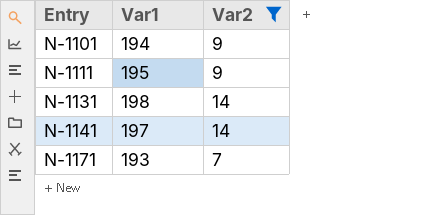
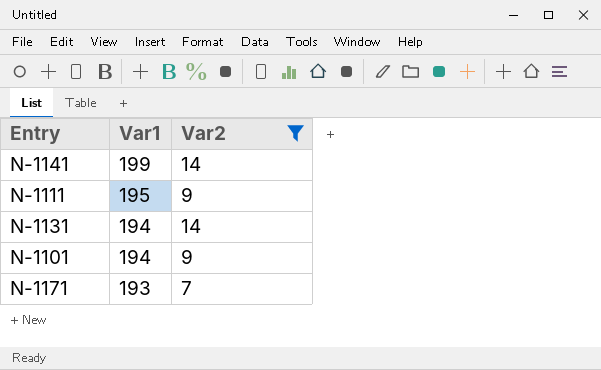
row order: Entry ascending -> Var1 descending
N-1141 | Var1: 197 -> 199
N-1131 | Var1: 198 -> 194

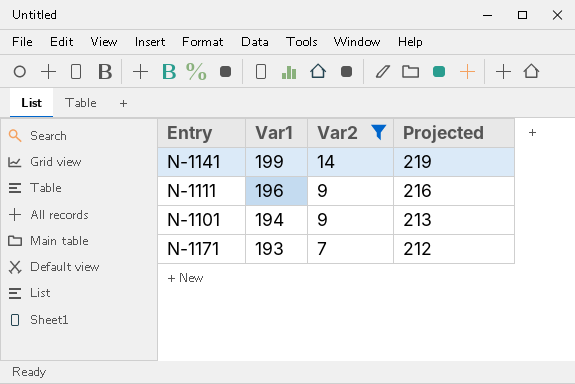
column Projected | formula: none -> [Var1] * 1.1
row N-1131: 194 | 14 -> none
N-1111 | Var1: 195 -> 196

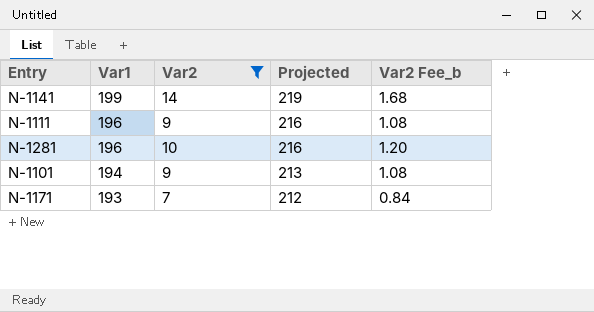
column Var2 Fee_b | formula: none -> [Var2] * 0.12
row N-1281: none -> 196 | 10 | 216 | 1.20

